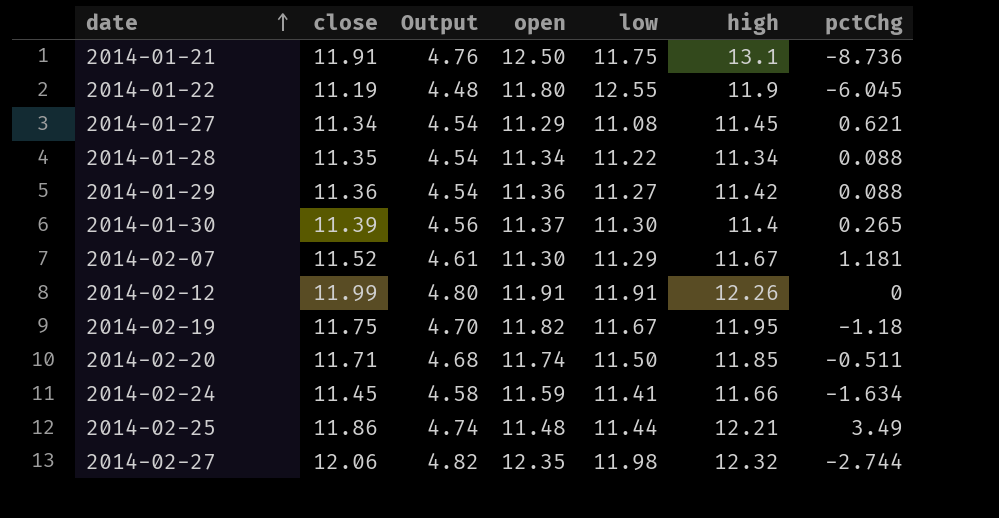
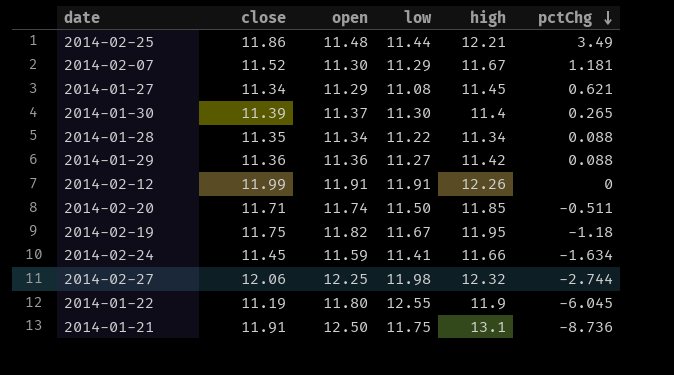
row order: date ascending -> pctChg descending
column Output | formula: [close] * 0.4 -> none
2014-02-27 | open: 12.35 -> 12.25

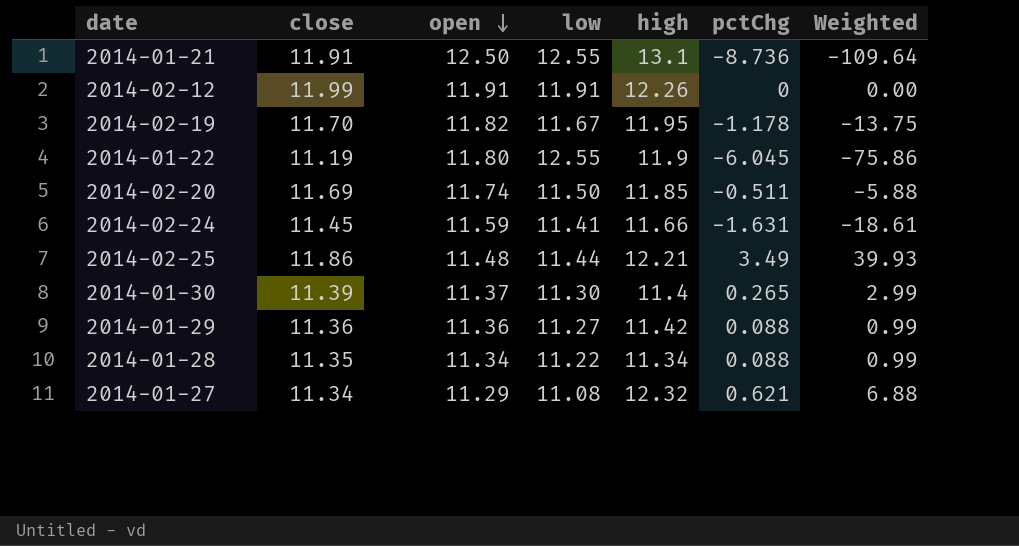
row order: pctChg descending -> open descending
column Weighted | formula: none -> [low] * [pctChg]
row 2014-02-07: 11.52 | 11.30 | 11.29 | 11.67 | 1.181 -> none
row 2014-02-27: 12.06 | 12.25 | 11.98 | 12.32 | -2.744 -> none
2014-01-21 | low: 11.75 -> 12.55
2014-02-19 | close: 11.75 -> 11.70
2014-02-19 | pctChg: -1.18 -> -1.178
2014-02-20 | close: 11.71 -> 11.69
2014-02-24 | pctChg: -1.634 -> -1.631
2014-01-27 | high: 11.45 -> 12.32

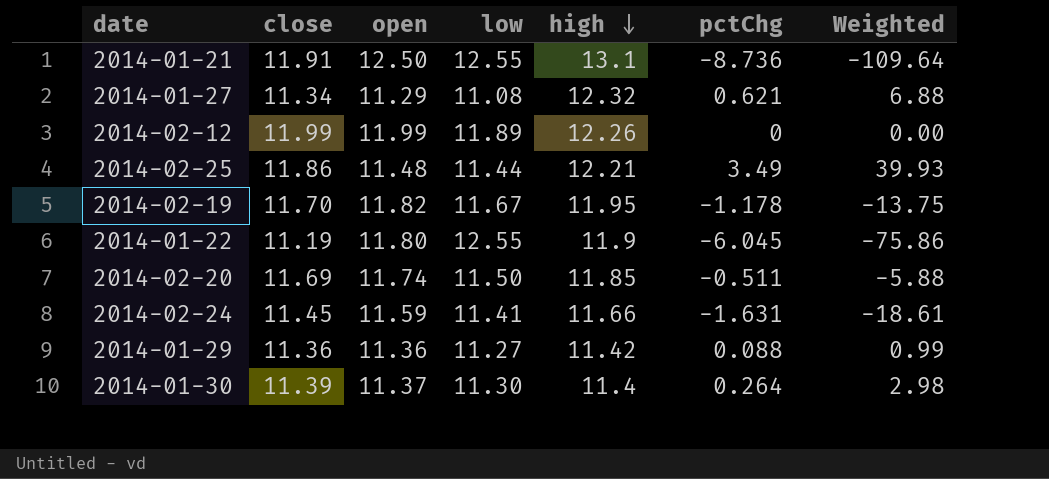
row order: open descending -> high descending
row 2014-01-28: 11.35 | 11.34 | 11.22 | 11.34 | 0.088 | 0.99 -> none
2014-02-12 | open: 11.91 -> 11.99
2014-02-12 | low: 11.91 -> 11.89
2014-01-30 | pctChg: 0.265 -> 0.264
2014-01-30 | Weighted: 2.99 -> 2.98

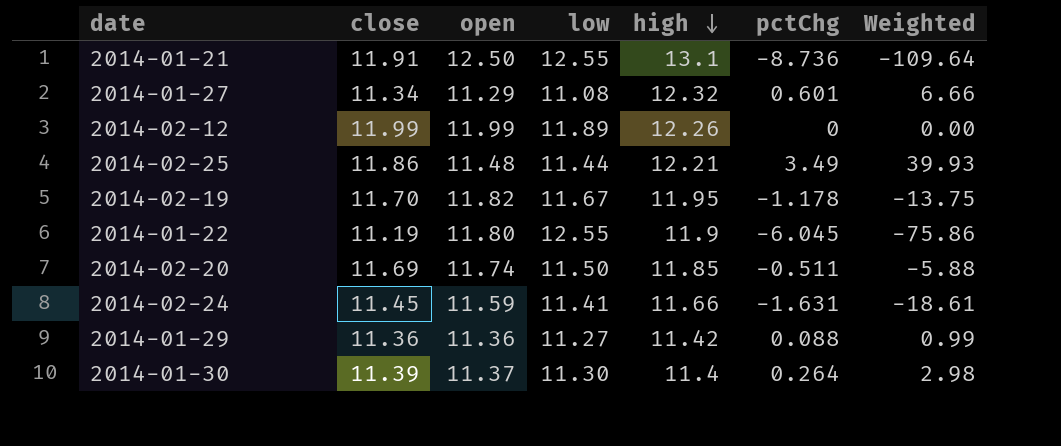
2014-01-27 | pctChg: 0.621 -> 0.601
2014-01-27 | Weighted: 6.88 -> 6.66

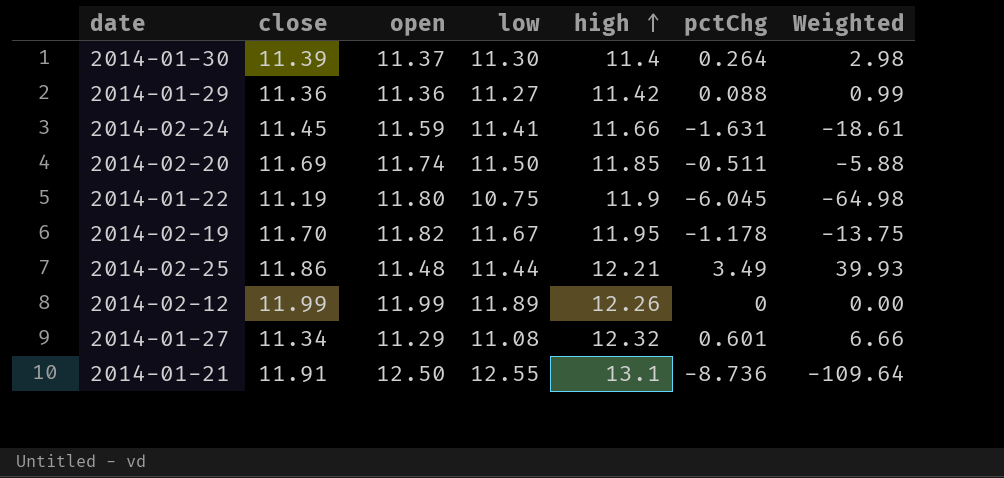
row order: high descending -> high ascending
2014-01-22 | low: 12.55 -> 10.75
2014-01-22 | Weighted: -75.86 -> -64.98

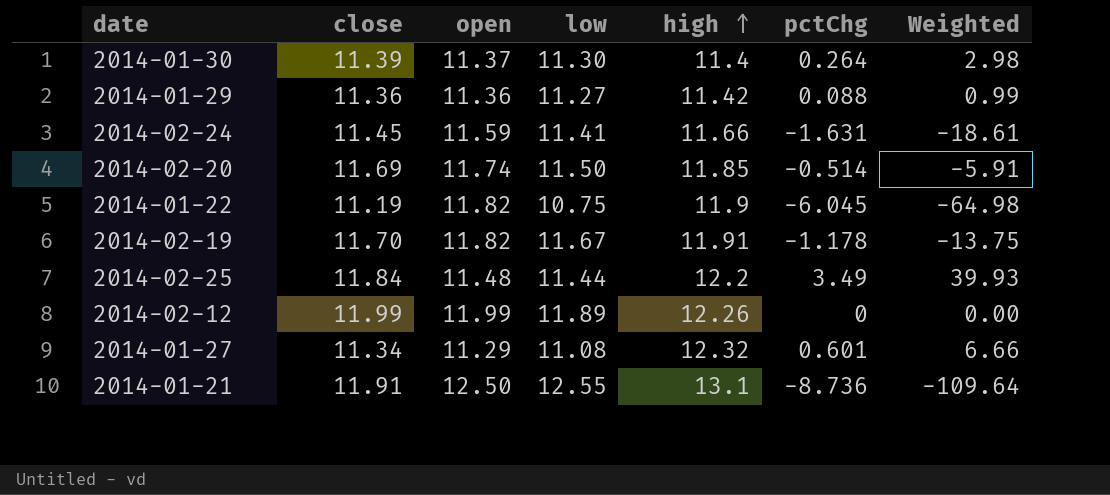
2014-02-20 | pctChg: -0.511 -> -0.514
2014-02-20 | Weighted: -5.88 -> -5.91
2014-01-22 | open: 11.80 -> 11.82
2014-02-19 | high: 11.95 -> 11.91
2014-02-25 | close: 11.86 -> 11.84
2014-02-25 | high: 12.21 -> 12.2

